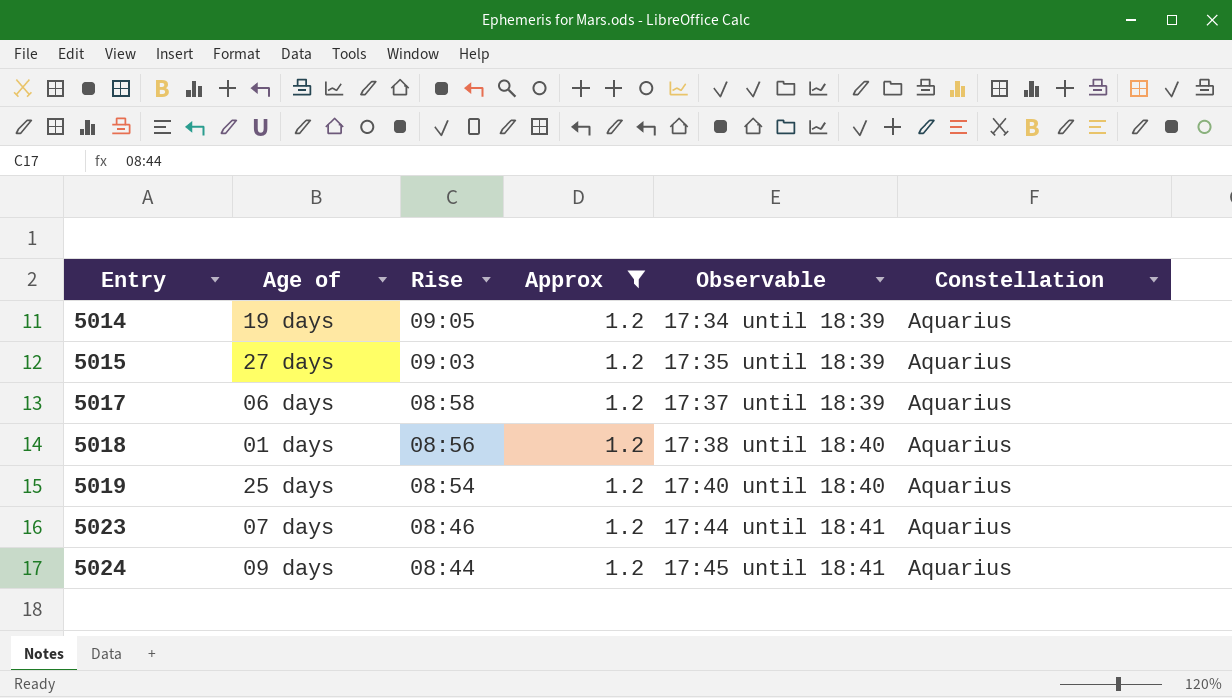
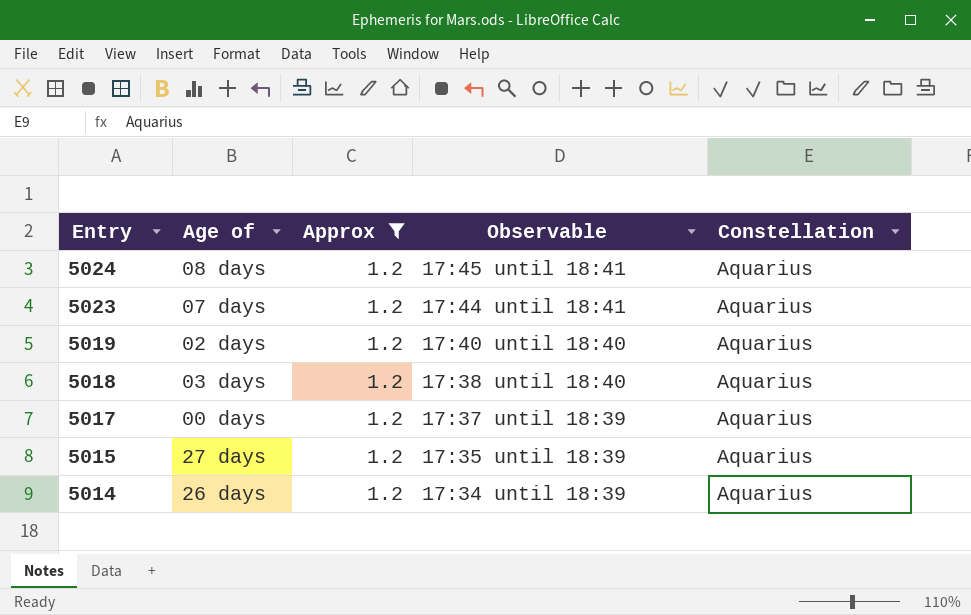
row order: Entry ascending -> Entry descending
column Rise | position: 3 -> none
5024 | Age of: 09 days -> 08 days
5019 | Age of: 25 days -> 02 days
5018 | Age of: 01 days -> 03 days
5017 | Age of: 06 days -> 00 days
5014 | Age of: 19 days -> 26 days

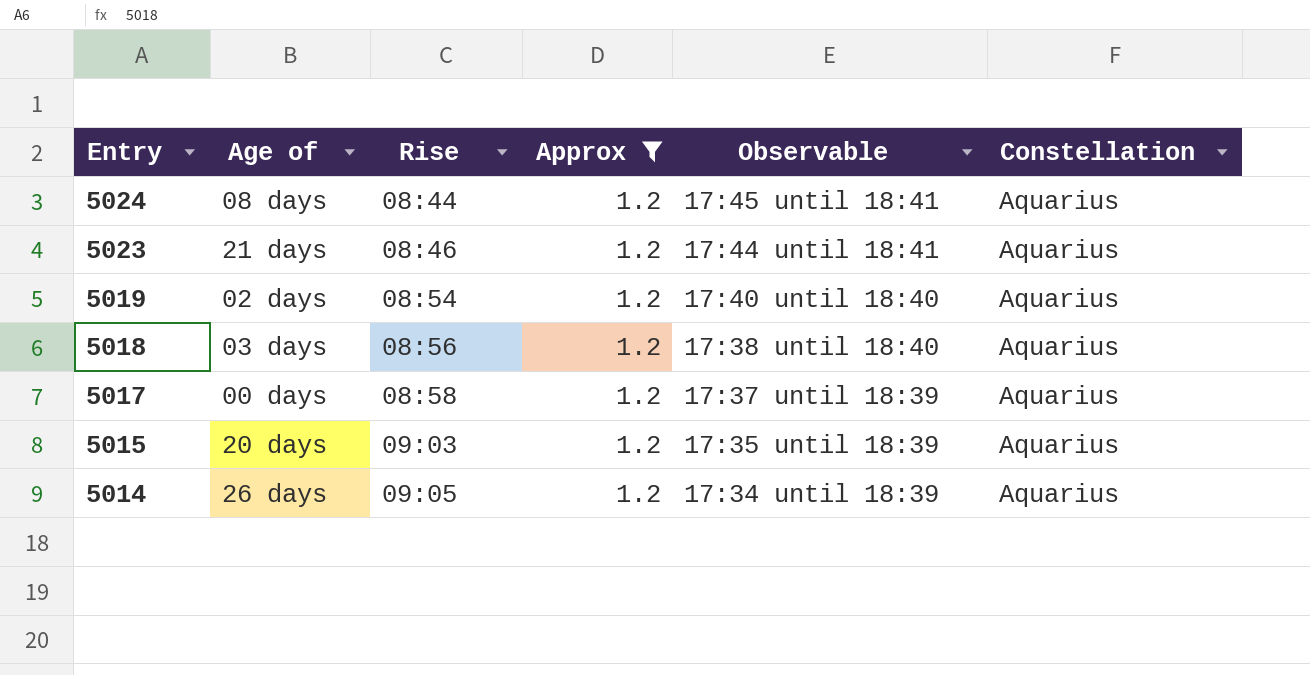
column Rise | position: none -> 3
5023 | Age of: 07 days -> 21 days
5015 | Age of: 27 days -> 20 days

